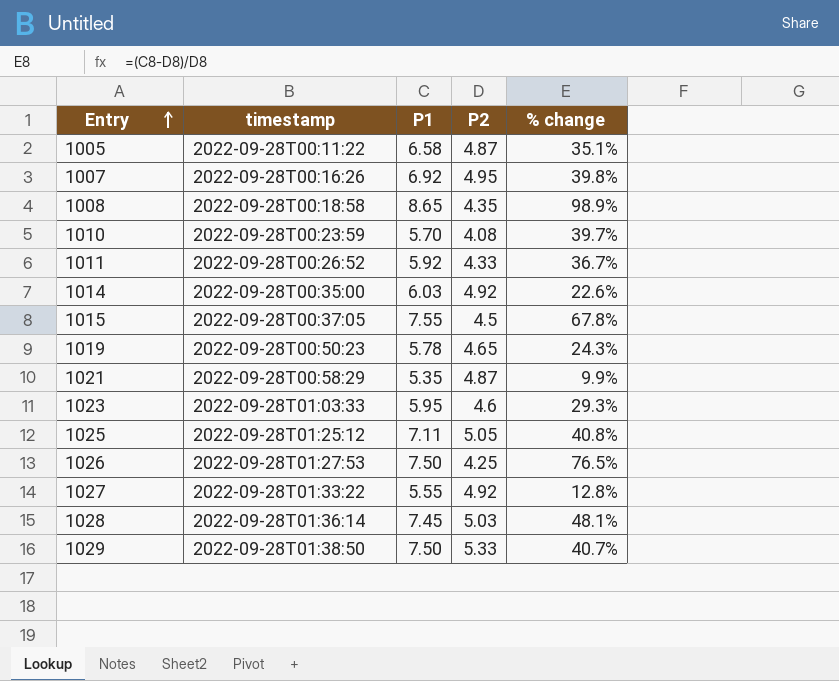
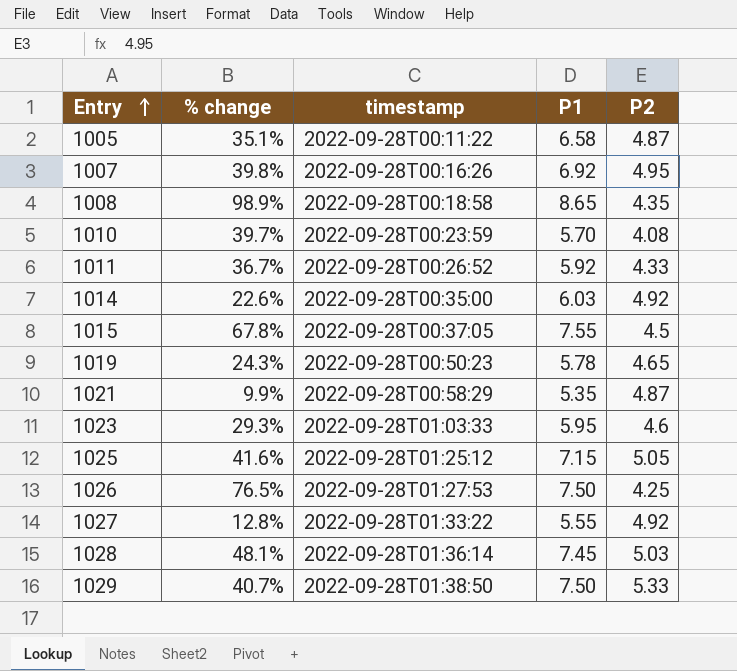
column % change | position: 5 -> 2
1025 | % change: 40.8% -> 41.6%
1025 | P1: 7.11 -> 7.15

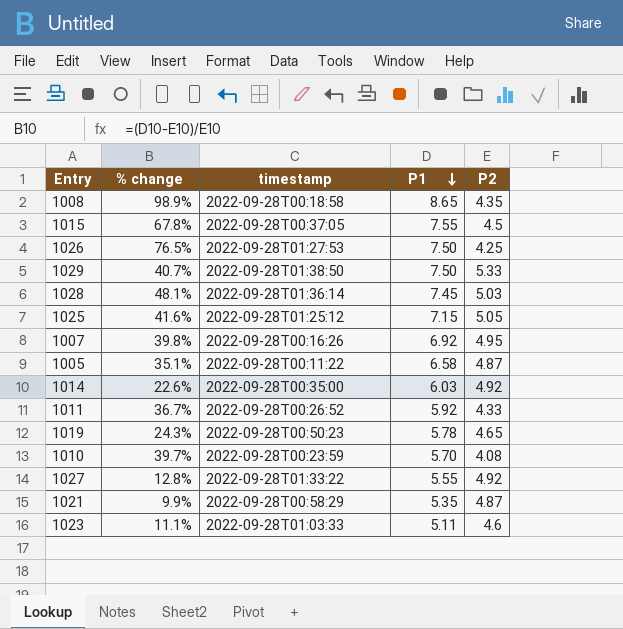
row order: Entry ascending -> P1 descending
1023 | % change: 29.3% -> 11.1%
1023 | P1: 5.95 -> 5.11

